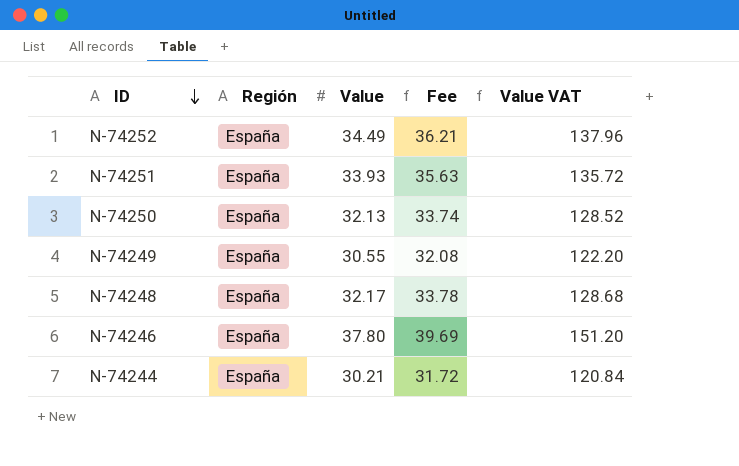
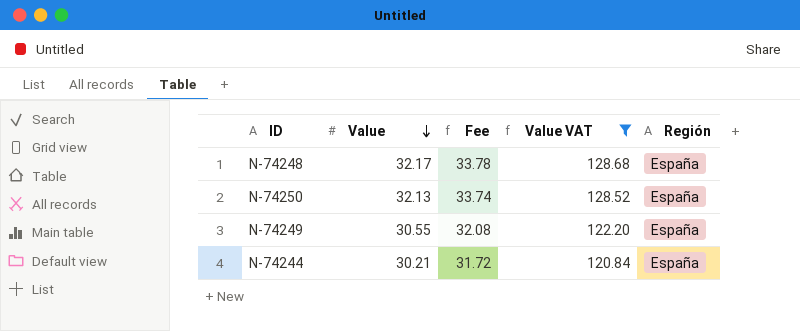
filter: none -> Value VAT <= 128.68
row order: ID descending -> Value descending
column Región | position: 2 -> 5

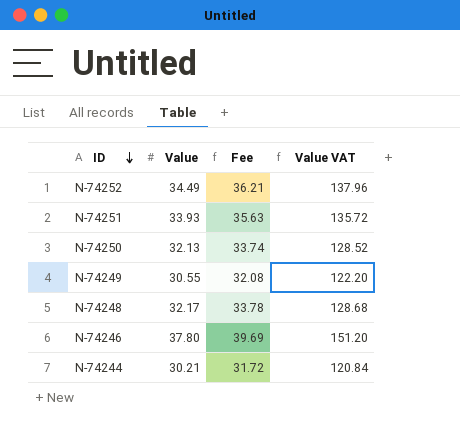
filter: Value VAT <= 128.68 -> none
row order: Value descending -> ID descending
column Región | position: 5 -> none

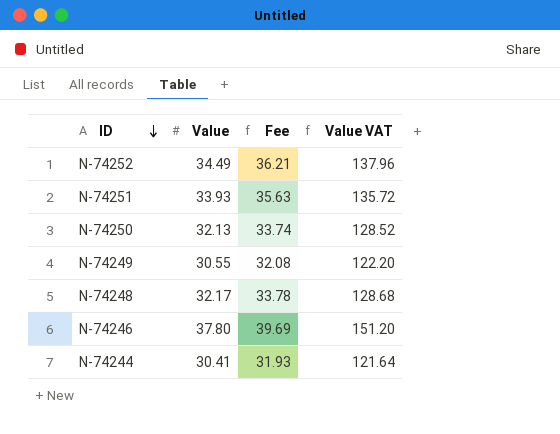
N-74244 | Value: 30.21 -> 30.41
N-74244 | Fee: 31.72 -> 31.93
N-74244 | Value VAT: 120.84 -> 121.64

